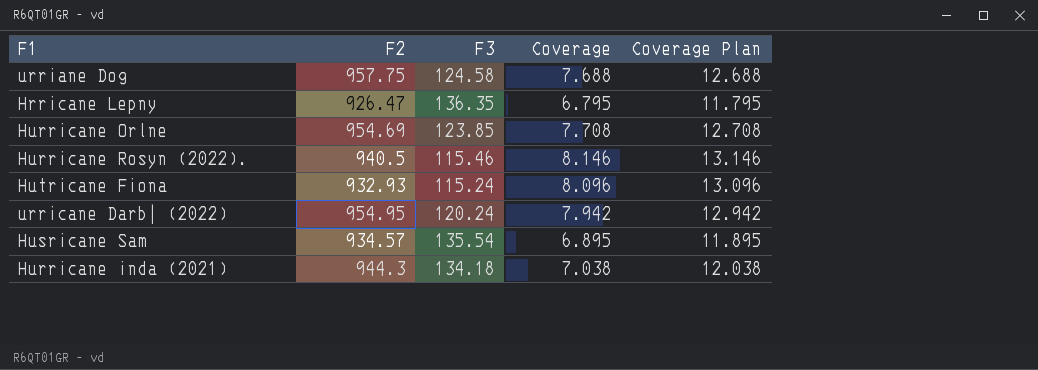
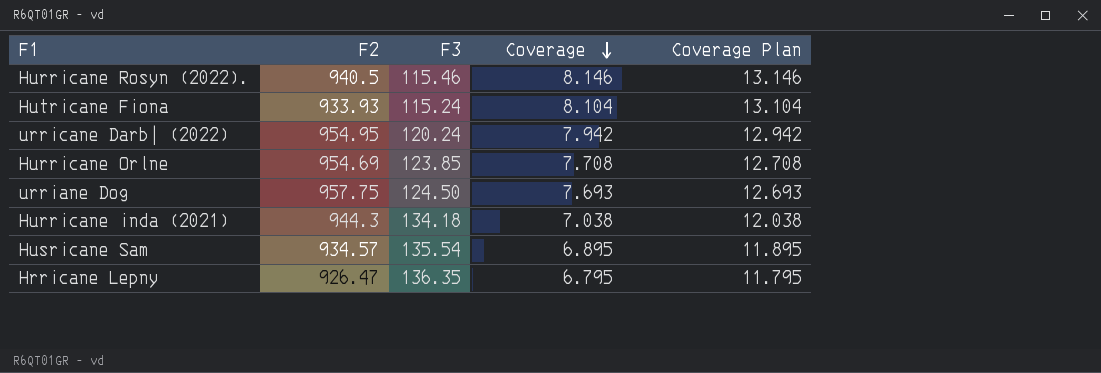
row order: none -> Coverage descending
Hutricane Fiona | F2: 932.93 -> 933.93
Hutricane Fiona | Coverage: 8.096 -> 8.104
Hutricane Fiona | Coverage Plan: 13.096 -> 13.104
urriane Dog | F3: 124.58 -> 124.50
urriane Dog | Coverage: 7.688 -> 7.693
urriane Dog | Coverage Plan: 12.688 -> 12.693

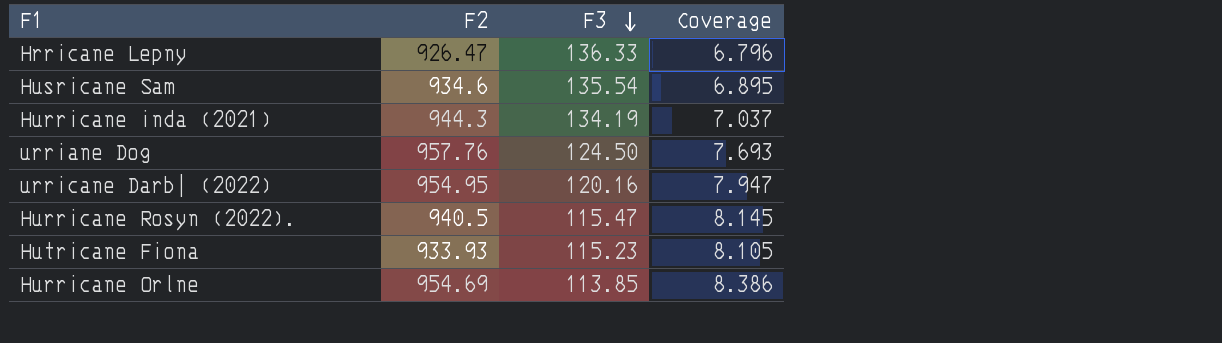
row order: Coverage descending -> F3 descending
column Coverage Plan | formula: [Coverage] + 5 -> none
Hrricane Lepny | F3: 136.35 -> 136.33
Hrricane Lepny | Coverage: 6.795 -> 6.796
Husricane Sam | F2: 934.57 -> 934.6
Hurricane inda (2021) | F3: 134.18 -> 134.19
Hurricane inda (2021) | Coverage: 7.038 -> 7.037
urriane Dog | F2: 957.75 -> 957.76
urricane Darb| (2022) | F3: 120.24 -> 120.16
urricane Darb| (2022) | Coverage: 7.942 -> 7.947
Hurricane Rosyn (2022). | F3: 115.46 -> 115.47
Hurricane Rosyn (2022). | Coverage: 8.146 -> 8.145
Hutricane Fiona | F3: 115.24 -> 115.23
Hutricane Fiona | Coverage: 8.104 -> 8.105
Hurricane Orlne | F3: 123.85 -> 113.85
Hurricane Orlne | Coverage: 7.708 -> 8.386

